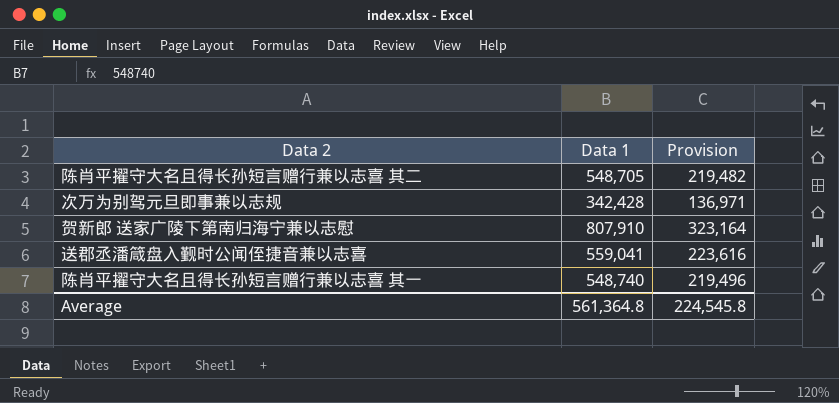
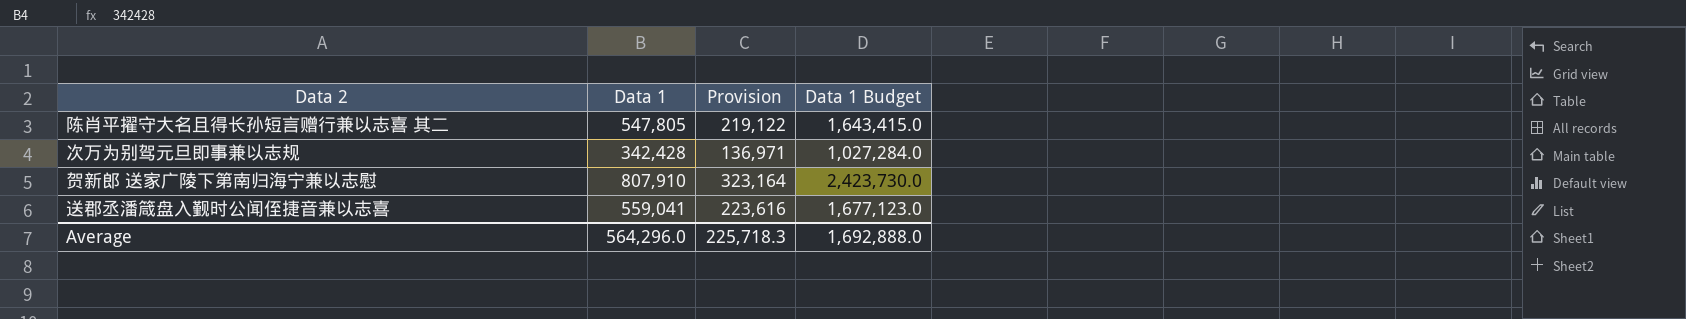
column Data 1 Budget | formula: none -> [Data 1] * 3
row 陈肖平擢守大名且得长孙短言赠行兼以志喜 其一: 548,740 | 219,496 -> none
陈肖平擢守大名且得长孙短言赠行兼以志喜 其二 | Data 1: 548,705 -> 547,805
陈肖平擢守大名且得长孙短言赠行兼以志喜 其二 | Provision: 219,482 -> 219,122
Average | Data 1: 561,364.8 -> 564,296.0
Average | Provision: 224,545.8 -> 225,718.3

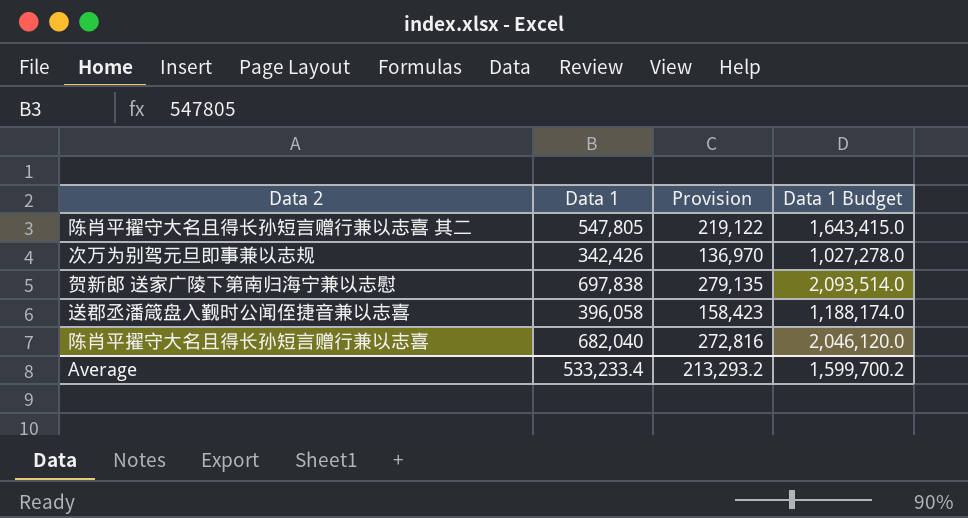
次万为别驾元旦即事兼以志规 | Data 1: 342,428 -> 342,426
次万为别驾元旦即事兼以志规 | Provision: 136,971 -> 136,970
次万为别驾元旦即事兼以志规 | Data 1 Budget: 1,027,284.0 -> 1,027,278.0
贺新郎 送家广陵下第南归海宁兼以志慰 | Data 1: 807,910 -> 697,838
贺新郎 送家广陵下第南归海宁兼以志慰 | Provision: 323,164 -> 279,135
贺新郎 送家广陵下第南归海宁兼以志慰 | Data 1 Budget: 2,423,730.0 -> 2,093,514.0
送郡丞潘箴盘入觐时公闻侄捷音兼以志喜 | Data 1: 559,041 -> 396,058
送郡丞潘箴盘入觐时公闻侄捷音兼以志喜 | Provision: 223,616 -> 158,423
送郡丞潘箴盘入觐时公闻侄捷音兼以志喜 | Data 1 Budget: 1,677,123.0 -> 1,188,174.0
row 陈肖平擢守大名且得长孙短言赠行兼以志喜: none -> 682,040 | 272,816 | 2,046,120.0
Average | Data 1: 564,296.0 -> 533,233.4
Average | Provision: 225,718.3 -> 213,293.2
Average | Data 1 Budget: 1,692,888.0 -> 1,599,700.2

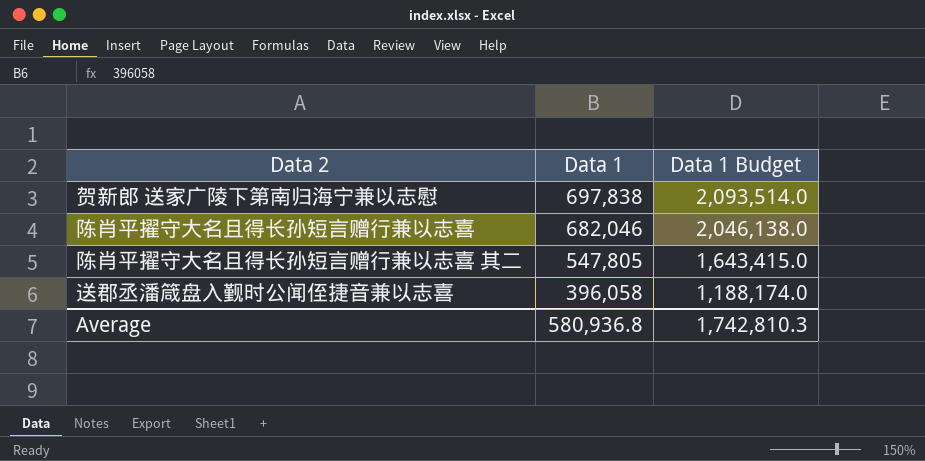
row order: none -> Data 1 descending
column Provision | formula: [Data 1] * 0.4 -> none
row 次万为别驾元旦即事兼以志规: 342,426 | 136,970 | 1,027,278.0 -> none
陈肖平擢守大名且得长孙短言赠行兼以志喜 | Data 1: 682,040 -> 682,046
陈肖平擢守大名且得长孙短言赠行兼以志喜 | Data 1 Budget: 2,046,120.0 -> 2,046,138.0
Average | Data 1: 533,233.4 -> 580,936.8
Average | Data 1 Budget: 1,599,700.2 -> 1,742,810.3

